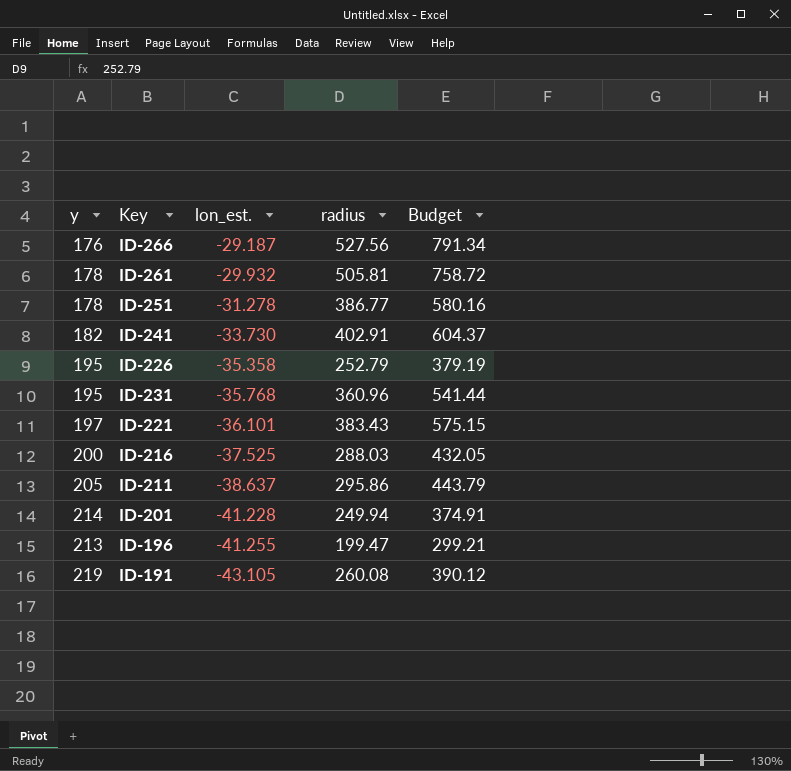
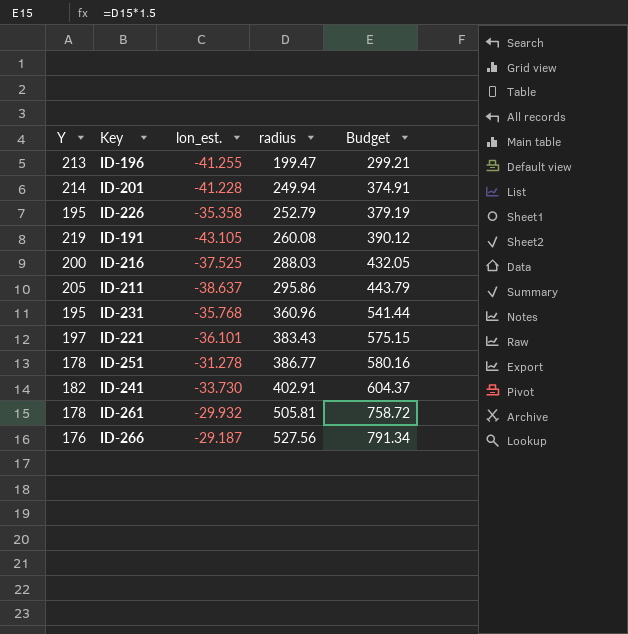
row order: lon_est. descending -> radius ascending
column name: y -> Y

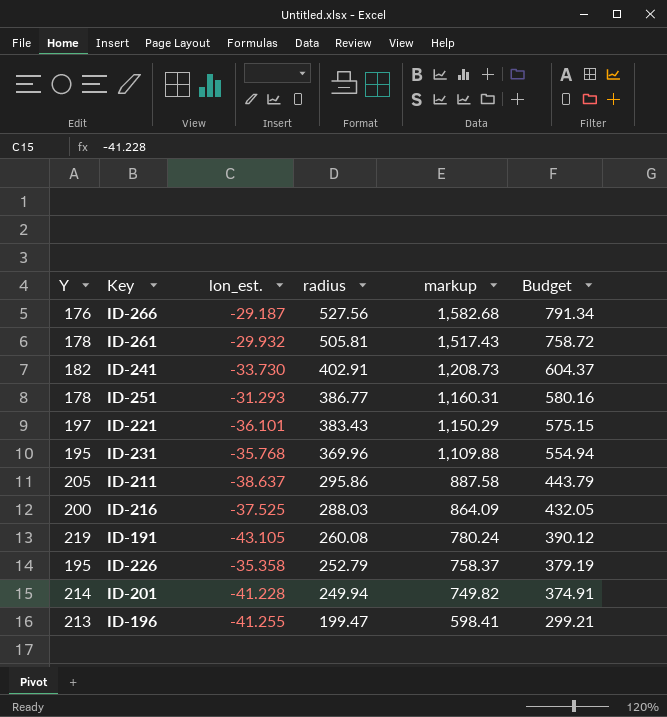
row order: radius ascending -> radius descending
column markup | formula: none -> [radius] * 3
ID-251 | lon_est.: -31.278 -> -31.293
ID-231 | radius: 360.96 -> 369.96
ID-231 | Budget: 541.44 -> 554.94

